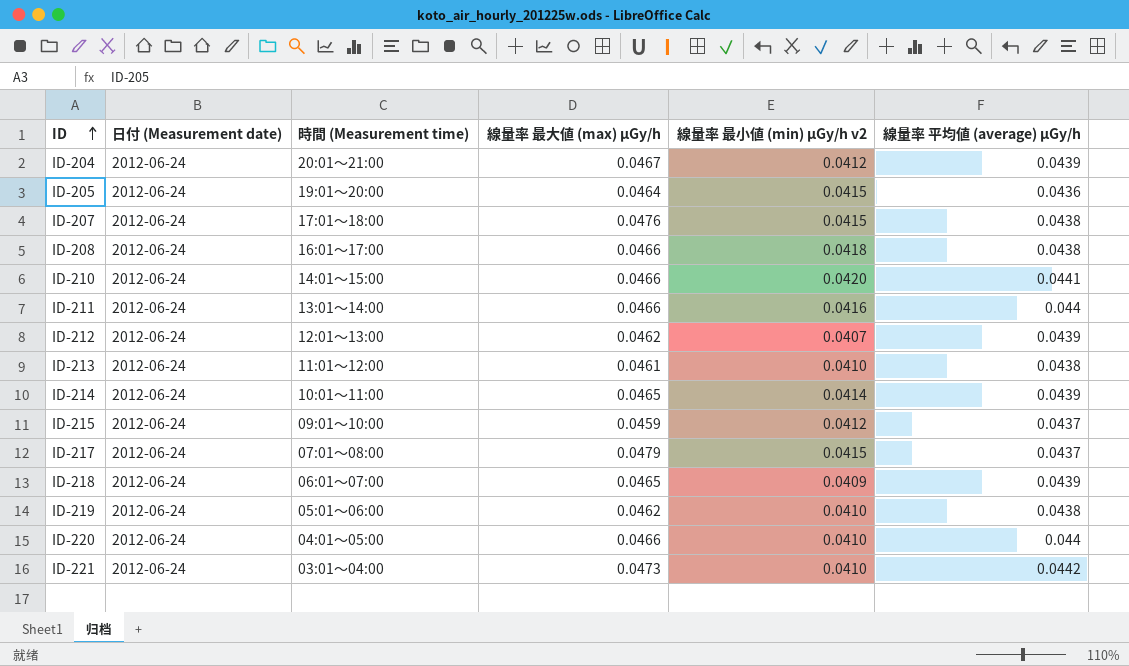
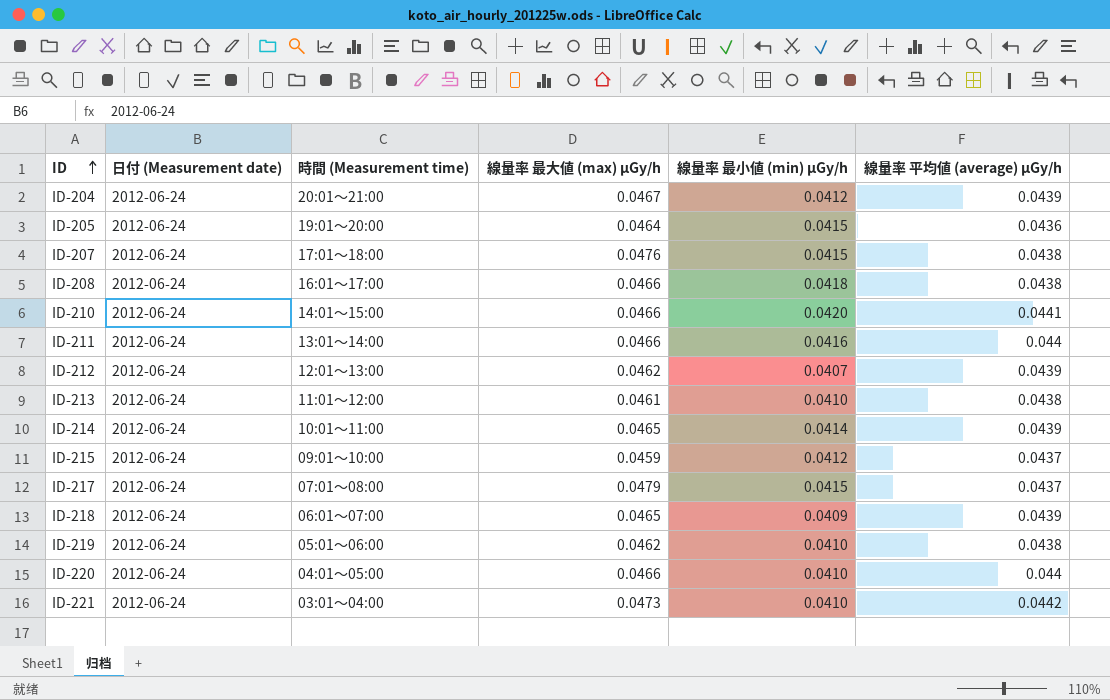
column name: 線量率 最小値 (min) μGy/h v2 -> 線量率 最小値 (min) μGy/h

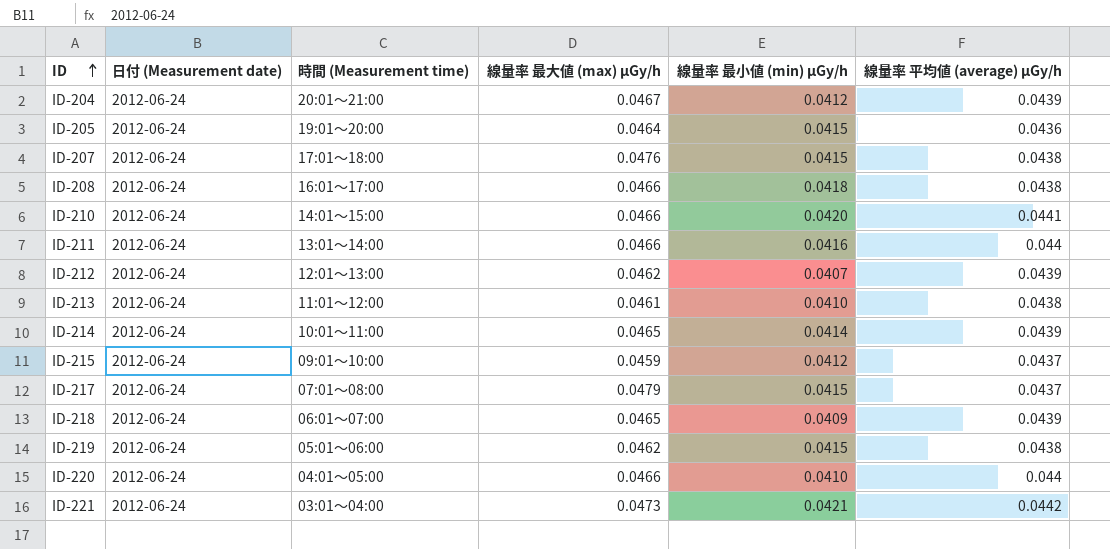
ID-219 | 線量率 最小値 (min) μGy/h: 0.0410 -> 0.0415
ID-221 | 線量率 最小値 (min) μGy/h: 0.0410 -> 0.0421

